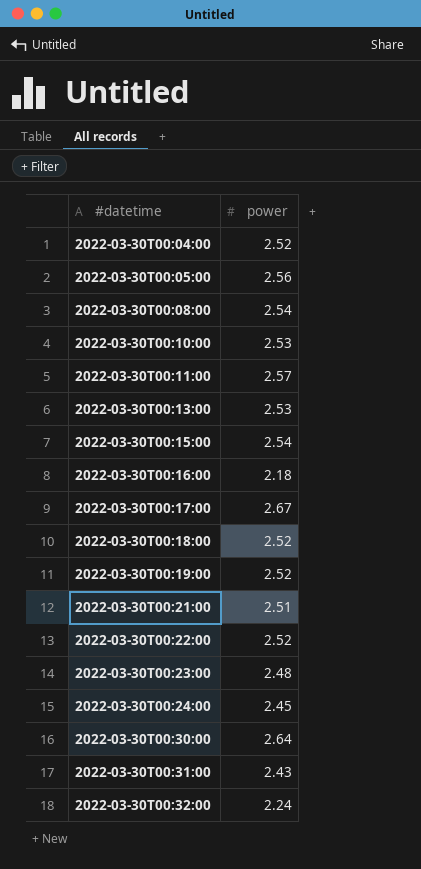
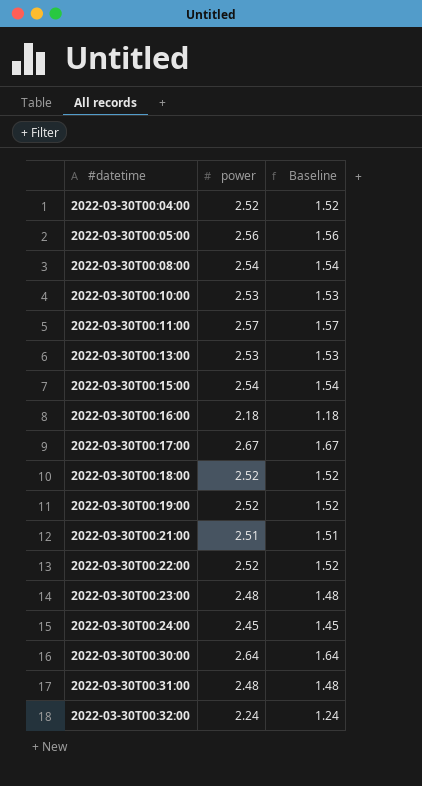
column Baseline | formula: none -> [power] - 1
2022-03-30T00:31:00 | power: 2.43 -> 2.48

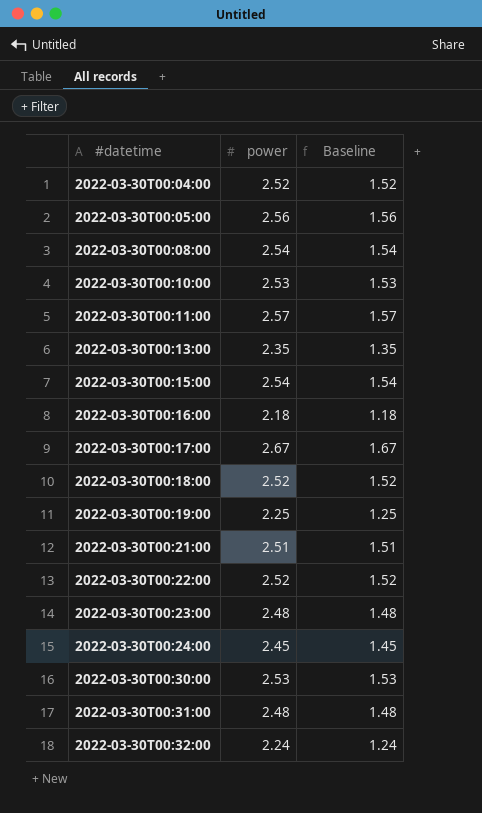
2022-03-30T00:13:00 | power: 2.53 -> 2.35
2022-03-30T00:13:00 | Baseline: 1.53 -> 1.35
2022-03-30T00:19:00 | power: 2.52 -> 2.25
2022-03-30T00:19:00 | Baseline: 1.52 -> 1.25
2022-03-30T00:30:00 | power: 2.64 -> 2.53
2022-03-30T00:30:00 | Baseline: 1.64 -> 1.53

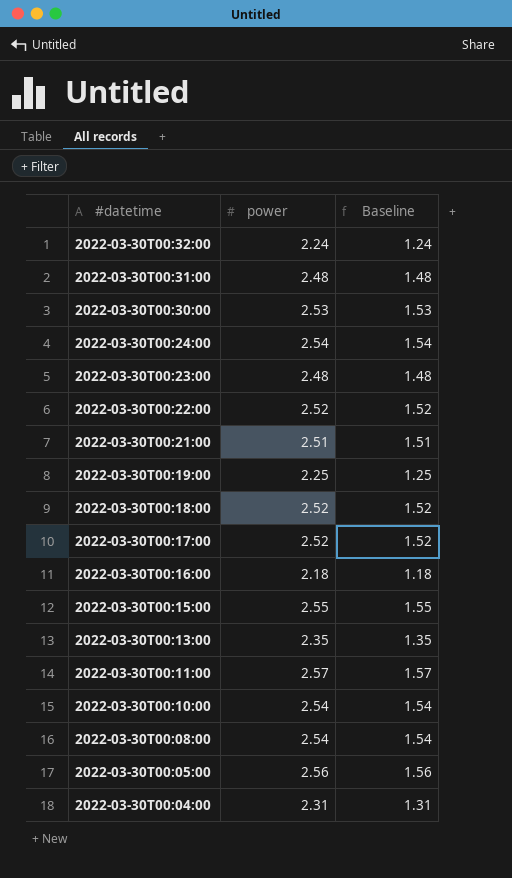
row order: #datetime ascending -> #datetime descending
2022-03-30T00:24:00 | power: 2.45 -> 2.54
2022-03-30T00:24:00 | Baseline: 1.45 -> 1.54
2022-03-30T00:17:00 | power: 2.67 -> 2.52
2022-03-30T00:17:00 | Baseline: 1.67 -> 1.52
2022-03-30T00:15:00 | power: 2.54 -> 2.55
2022-03-30T00:15:00 | Baseline: 1.54 -> 1.55
2022-03-30T00:10:00 | power: 2.53 -> 2.54
2022-03-30T00:10:00 | Baseline: 1.53 -> 1.54
2022-03-30T00:04:00 | power: 2.52 -> 2.31
2022-03-30T00:04:00 | Baseline: 1.52 -> 1.31

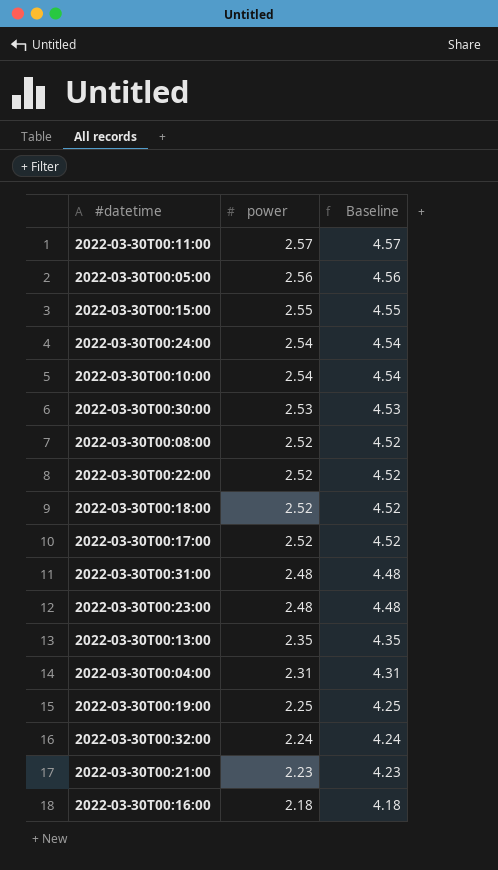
row order: #datetime descending -> power descending
column Baseline | formula: [power] - 1 -> [power] + 2
2022-03-30T00:08:00 | power: 2.54 -> 2.52
2022-03-30T00:21:00 | power: 2.51 -> 2.23

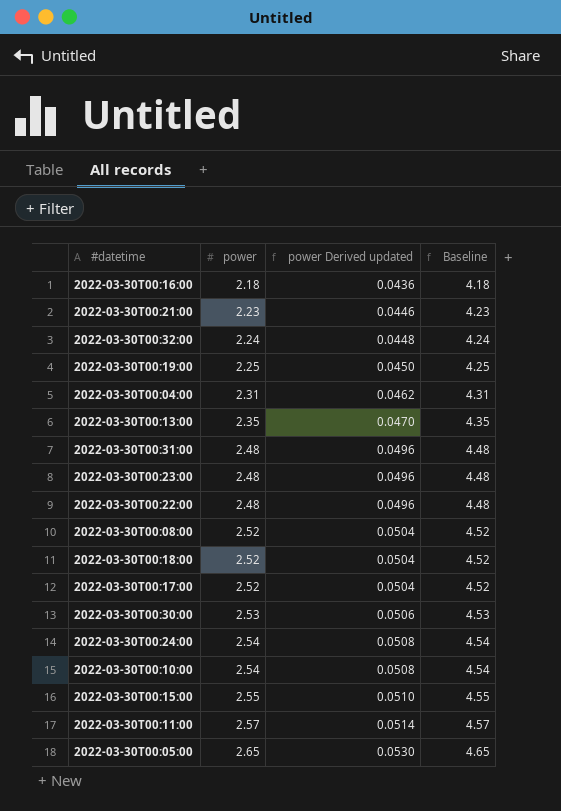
row order: power descending -> power ascending
column power Derived updated | formula: none -> [power] * 0.02
2022-03-30T00:22:00 | power: 2.52 -> 2.48
2022-03-30T00:22:00 | Baseline: 4.52 -> 4.48
2022-03-30T00:05:00 | power: 2.56 -> 2.65
2022-03-30T00:05:00 | Baseline: 4.56 -> 4.65

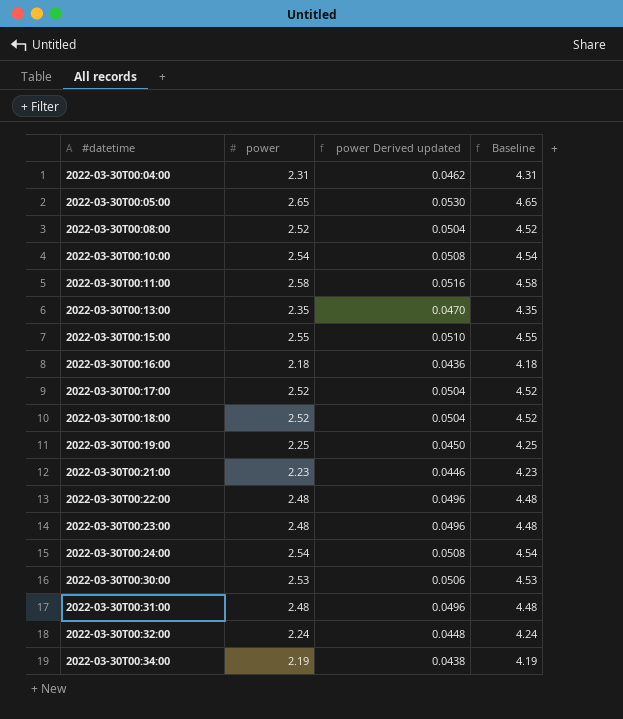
row order: power ascending -> #datetime ascending
2022-03-30T00:11:00 | power: 2.57 -> 2.58
2022-03-30T00:11:00 | power Derived updated: 0.0514 -> 0.0516
2022-03-30T00:11:00 | Baseline: 4.57 -> 4.58
row 2022-03-30T00:34:00: none -> 2.19 | 0.0438 | 4.19

